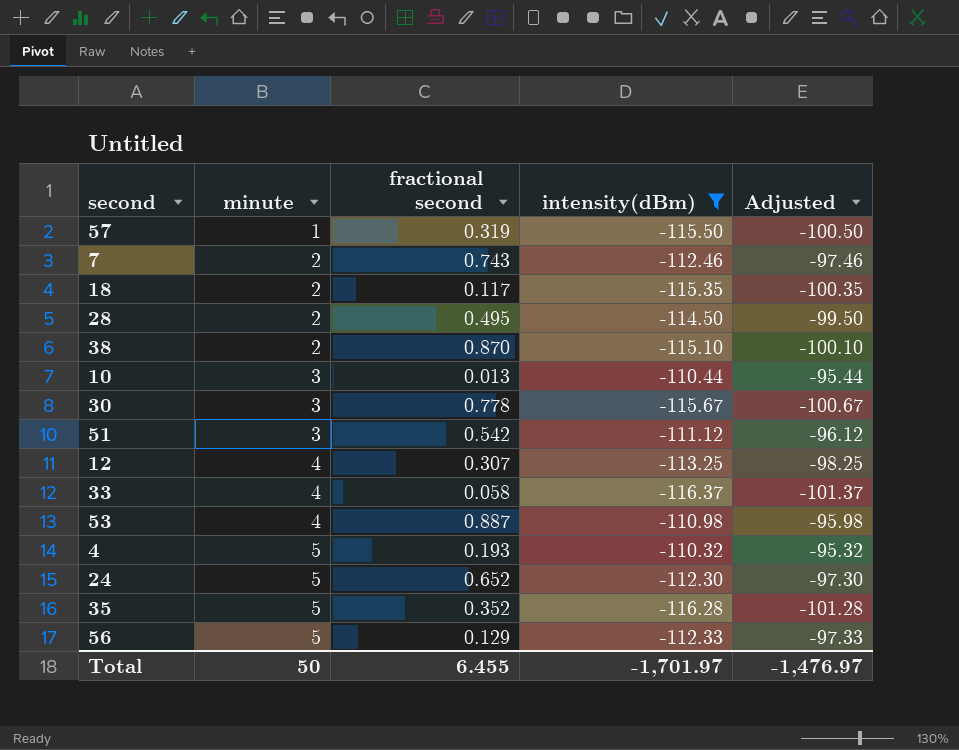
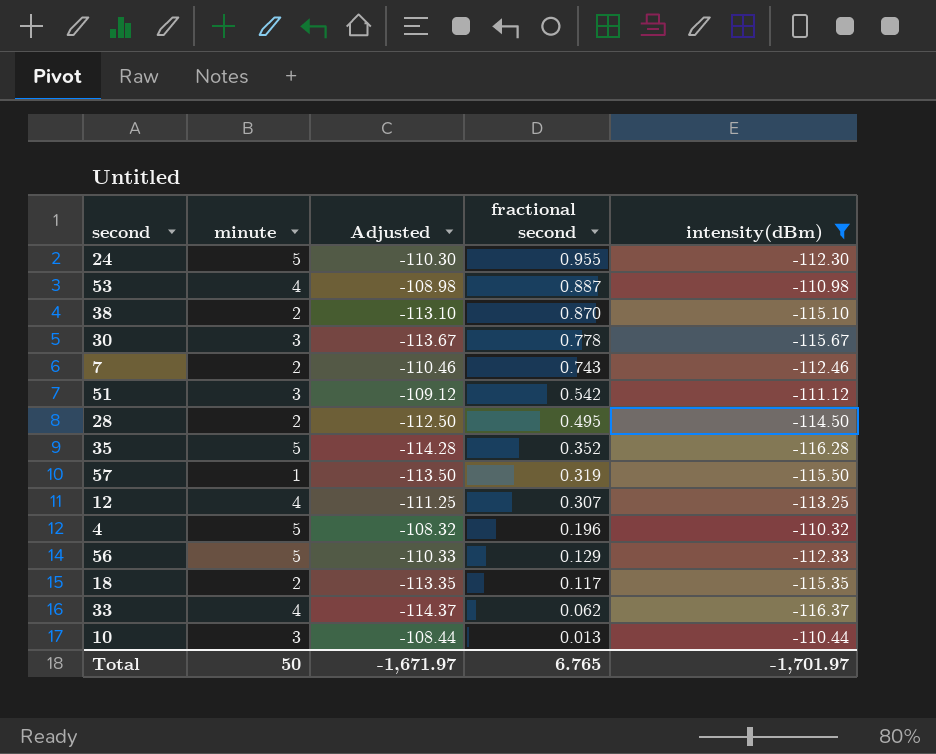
row order: minute ascending -> fractional second descending
column Adjusted | formula: [intensity(dBm)] + 15 -> [intensity(dBm)] + 2
column Adjusted | position: 5 -> 3
24 | fractional second: 0.652 -> 0.955
4 | fractional second: 0.193 -> 0.196
33 | fractional second: 0.058 -> 0.062
Total | Adjusted: -1,476.97 -> -1,671.97
Total | fractional second: 6.455 -> 6.765

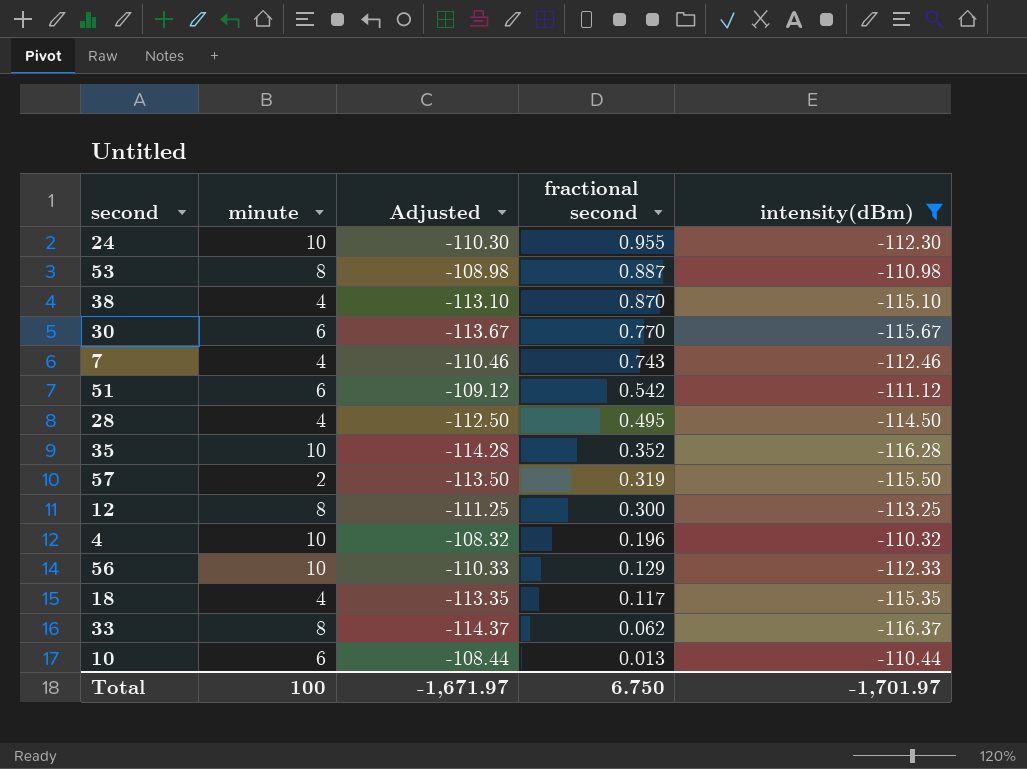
24 | minute: 5 -> 10
53 | minute: 4 -> 8
38 | minute: 2 -> 4
30 | minute: 3 -> 6
30 | fractional second: 0.778 -> 0.770
7 | minute: 2 -> 4
51 | minute: 3 -> 6
28 | minute: 2 -> 4
35 | minute: 5 -> 10
57 | minute: 1 -> 2
12 | minute: 4 -> 8
12 | fractional second: 0.307 -> 0.300
4 | minute: 5 -> 10
56 | minute: 5 -> 10
18 | minute: 2 -> 4
33 | minute: 4 -> 8
10 | minute: 3 -> 6
Total | minute: 50 -> 100
Total | fractional second: 6.765 -> 6.750

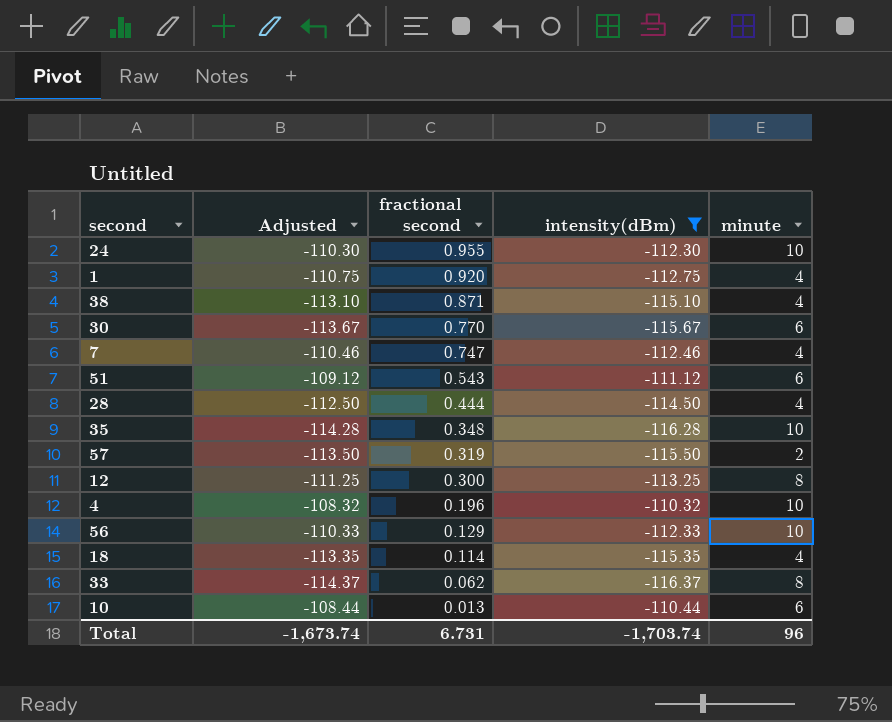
column minute | position: 2 -> 5
row 53: 8 | -108.98 | 0.887 | -110.98 -> none
row 1: none -> -110.75 | 0.920 | -112.75 | 4
38 | fractional second: 0.870 -> 0.871
7 | fractional second: 0.743 -> 0.747
51 | fractional second: 0.542 -> 0.543
28 | fractional second: 0.495 -> 0.444
35 | fractional second: 0.352 -> 0.348
18 | fractional second: 0.117 -> 0.114
Total | Adjusted: -1,671.97 -> -1,673.74
Total | fractional second: 6.750 -> 6.731
Total | intensity(dBm): -1,701.97 -> -1,703.74
Total | minute: 100 -> 96

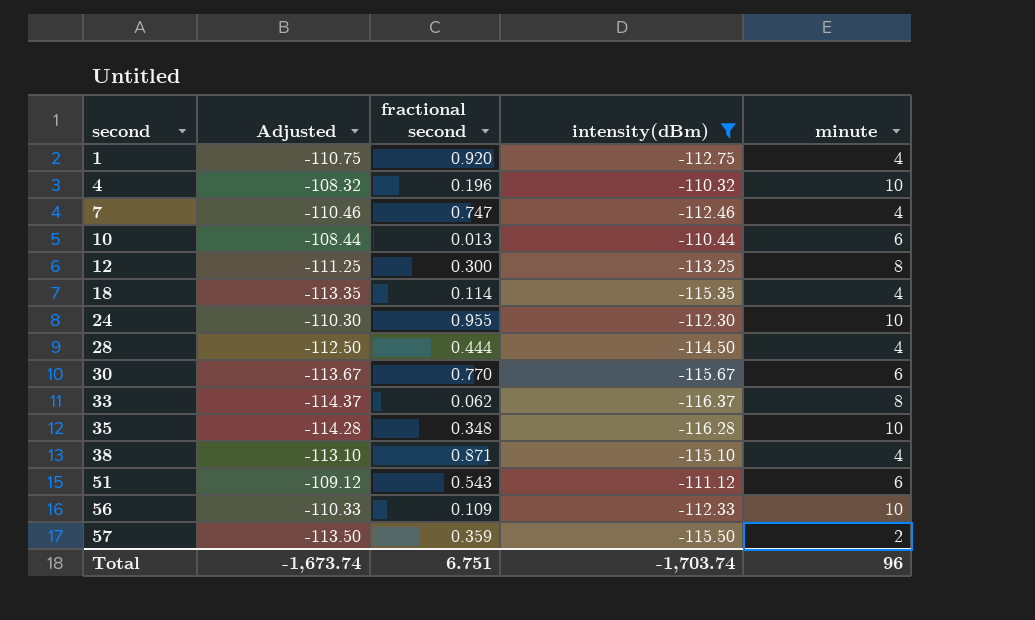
row order: fractional second descending -> second ascending
56 | fractional second: 0.129 -> 0.109
57 | fractional second: 0.319 -> 0.359
Total | fractional second: 6.731 -> 6.751

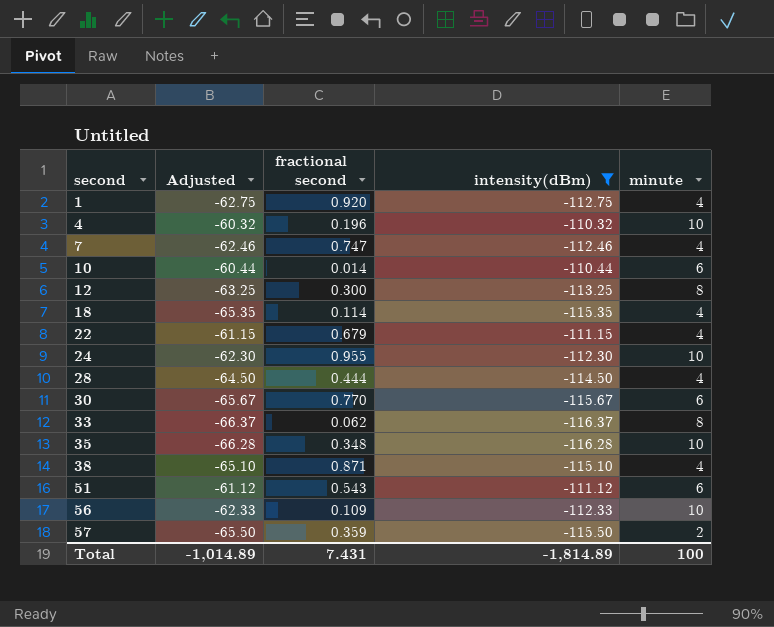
column Adjusted | formula: [intensity(dBm)] + 2 -> [intensity(dBm)] + 50
10 | fractional second: 0.013 -> 0.014
row 22: none -> -61.15 | 0.679 | -111.15 | 4
Total | Adjusted: -1,673.74 -> -1,014.89
Total | fractional second: 6.751 -> 7.431
Total | intensity(dBm): -1,703.74 -> -1,814.89
Total | minute: 96 -> 100

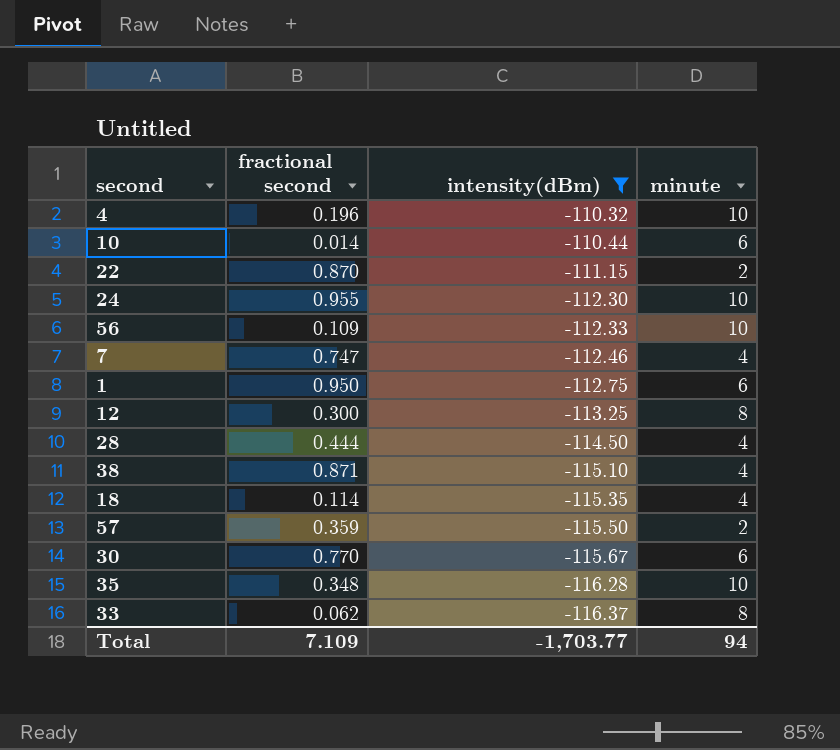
row order: second ascending -> intensity(dBm) descending
column Adjusted | formula: [intensity(dBm)] + 50 -> none
row 51: -61.12 | 0.543 | -111.12 | 6 -> none
22 | fractional second: 0.679 -> 0.870
22 | minute: 4 -> 2
1 | fractional second: 0.920 -> 0.950
1 | minute: 4 -> 6
Total | fractional second: 7.431 -> 7.109
Total | intensity(dBm): -1,814.89 -> -1,703.77
Total | minute: 100 -> 94

